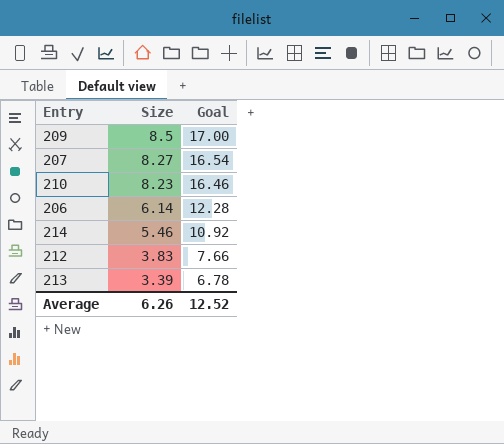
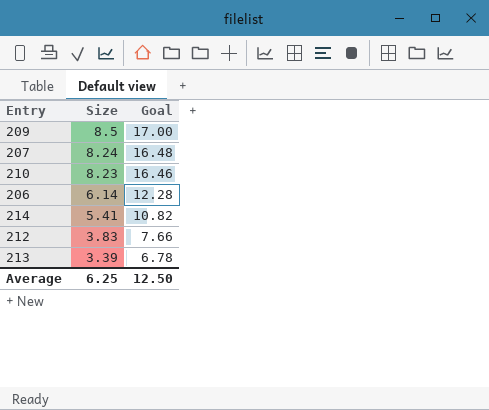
207 | Size: 8.27 -> 8.24
207 | Goal: 16.54 -> 16.48
214 | Size: 5.46 -> 5.41
214 | Goal: 10.92 -> 10.82
Average | Size: 6.26 -> 6.25
Average | Goal: 12.52 -> 12.50

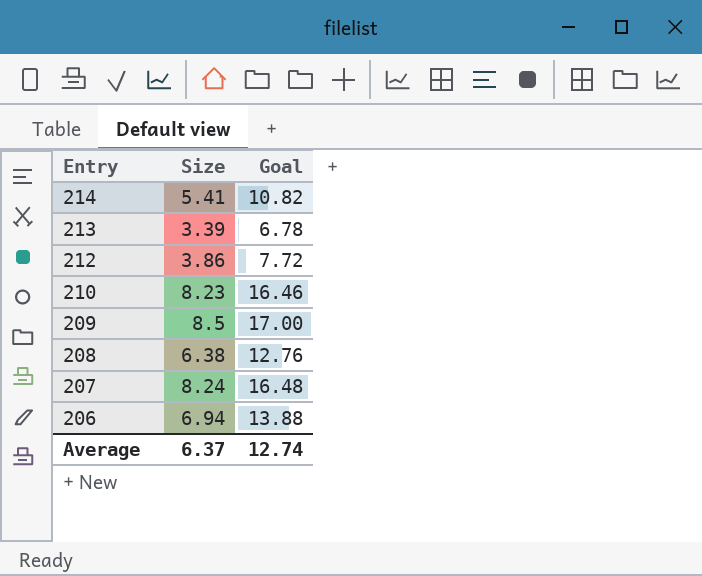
row order: Size descending -> Entry descending
212 | Size: 3.83 -> 3.86
212 | Goal: 7.66 -> 7.72
row 208: none -> 6.38 | 12.76
206 | Size: 6.14 -> 6.94
206 | Goal: 12.28 -> 13.88
Average | Size: 6.25 -> 6.37
Average | Goal: 12.50 -> 12.74

